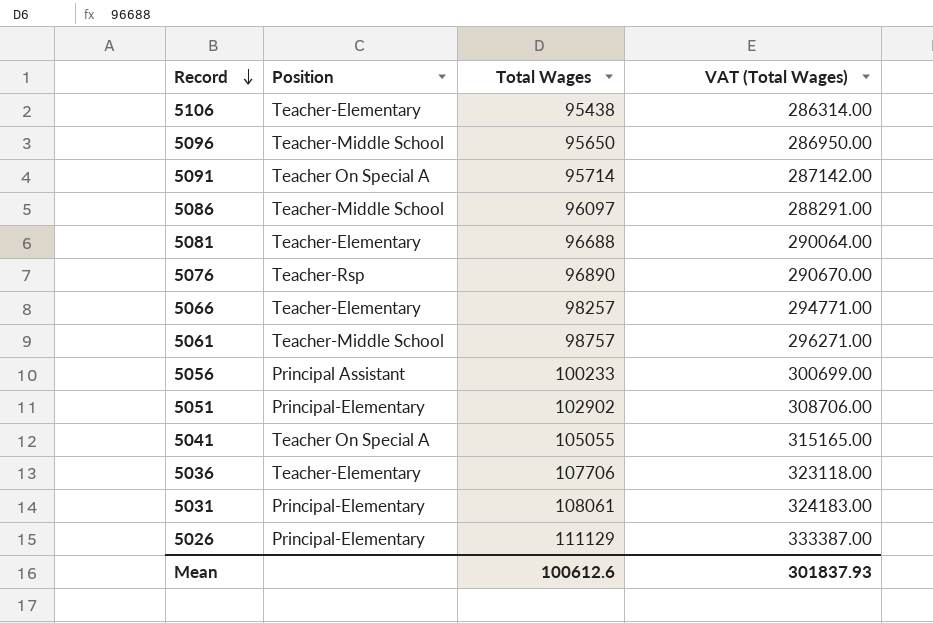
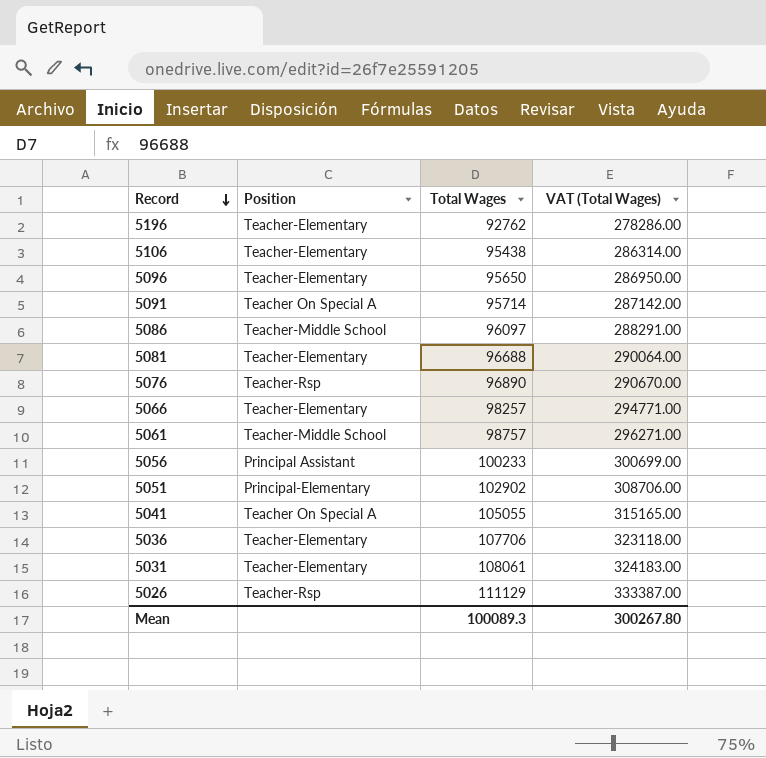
row 5196: none -> Teacher-Elementary | 92762 | 278286.00
5096 | Position: Teacher-Middle School -> Teacher-Elementary
5031 | Position: Principal-Elementary -> Teacher-Elementary
5026 | Position: Principal-Elementary -> Teacher-Rsp
Mean | Total Wages: 100612.6 -> 100089.3
Mean | VAT (Total Wages): 301837.93 -> 300267.80

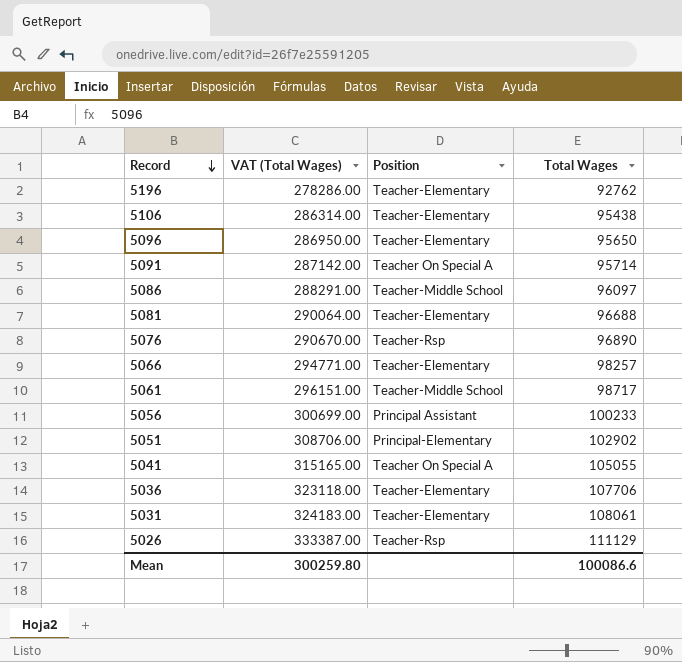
column VAT (Total Wages) | position: 4 -> 2
5061 | VAT (Total Wages): 296271.00 -> 296151.00
5061 | Total Wages: 98757 -> 98717
Mean | VAT (Total Wages): 300267.80 -> 300259.80
Mean | Total Wages: 100089.3 -> 100086.6

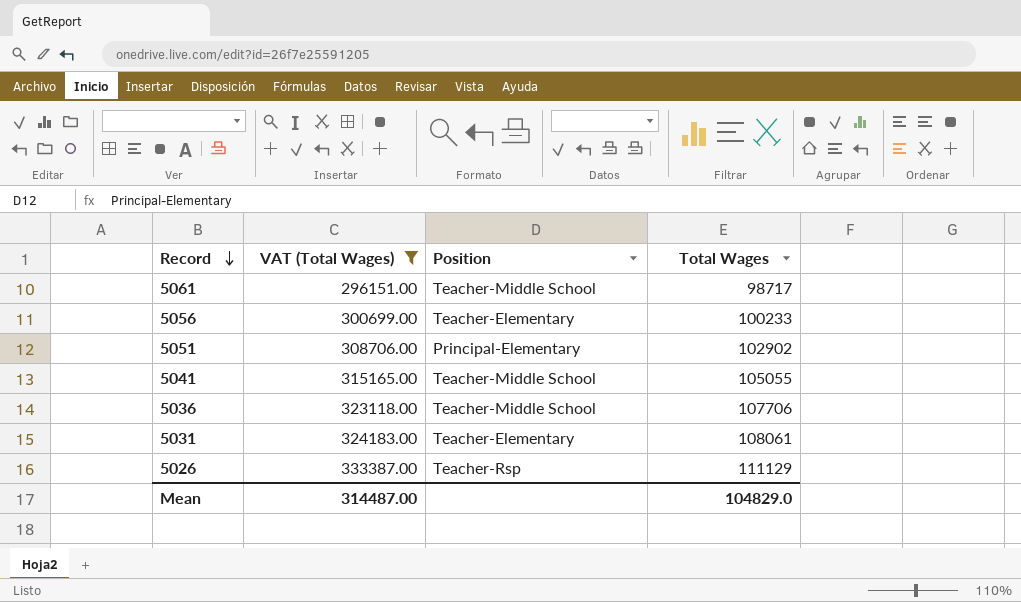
filter: none -> VAT (Total Wages) >= 296151.00
5056 | Position: Principal Assistant -> Teacher-Elementary
5041 | Position: Teacher On Special A -> Teacher-Middle School
5036 | Position: Teacher-Elementary -> Teacher-Middle School
Mean | VAT (Total Wages): 300259.80 -> 314487.00
Mean | Total Wages: 100086.6 -> 104829.0

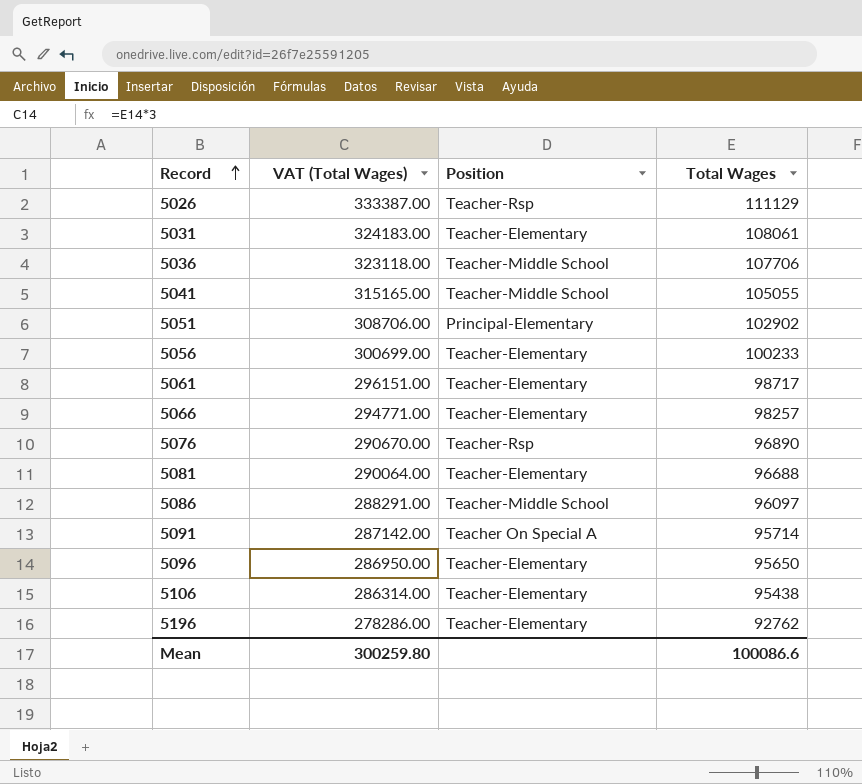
filter: VAT (Total Wages) >= 296151.00 -> none
row order: Record descending -> Record ascending
5061 | Position: Teacher-Middle School -> Teacher-Elementary
Mean | VAT (Total Wages): 314487.00 -> 300259.80
Mean | Total Wages: 104829.0 -> 100086.6

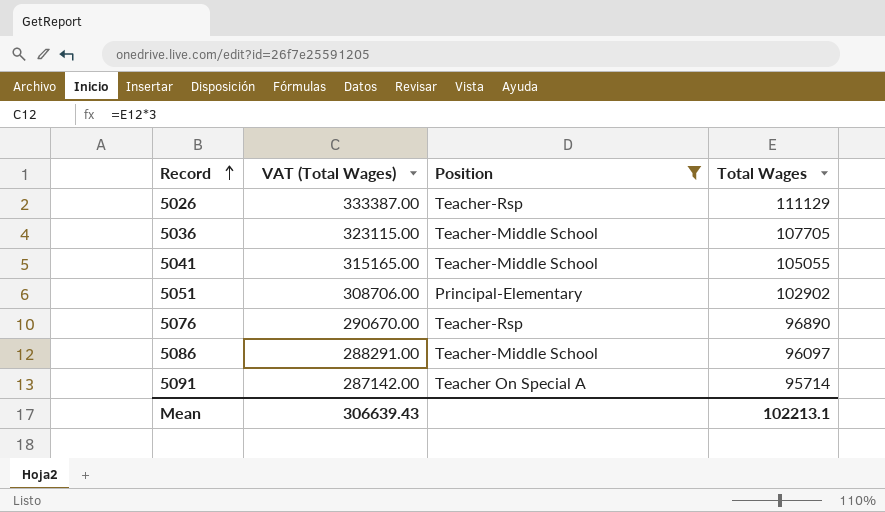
filter: none -> Position != Teacher-Elementary
5036 | VAT (Total Wages): 323118.00 -> 323115.00
5036 | Total Wages: 107706 -> 107705
Mean | VAT (Total Wages): 300259.80 -> 306639.43
Mean | Total Wages: 100086.6 -> 102213.1

